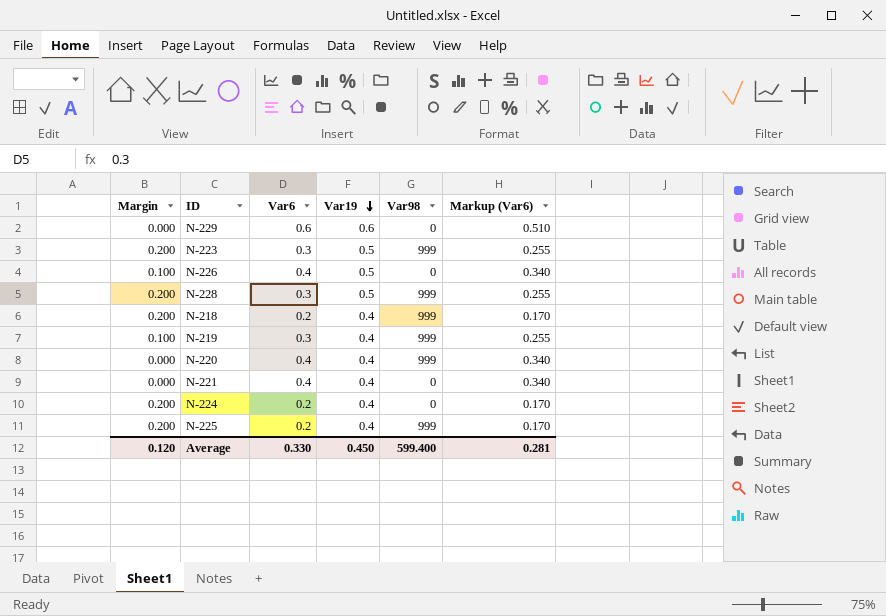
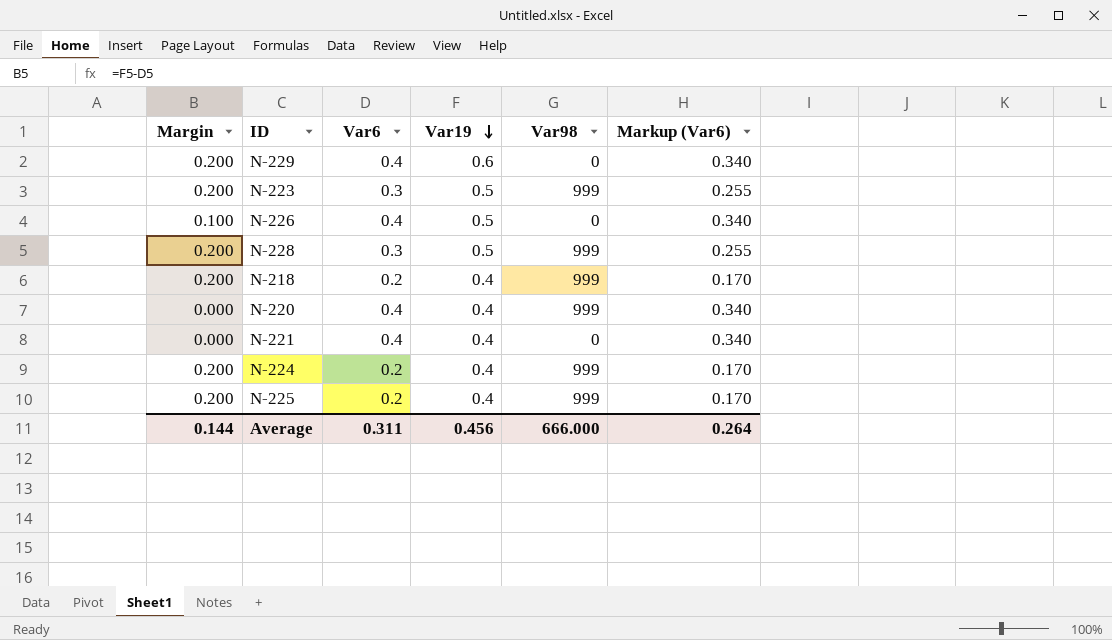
row N-219: 0.100 | 0.3 | 0.4 | 999 | 0.255 -> none
N-229 | Margin: 0.000 -> 0.200
N-229 | Var6: 0.6 -> 0.4
N-229 | Markup (Var6): 0.510 -> 0.340
N-224 | Var98: 0 -> 999
Average | Margin: 0.120 -> 0.144
Average | Var6: 0.330 -> 0.311
Average | Var19: 0.450 -> 0.456
Average | Var98: 599.400 -> 666.000
Average | Markup (Var6): 0.281 -> 0.264

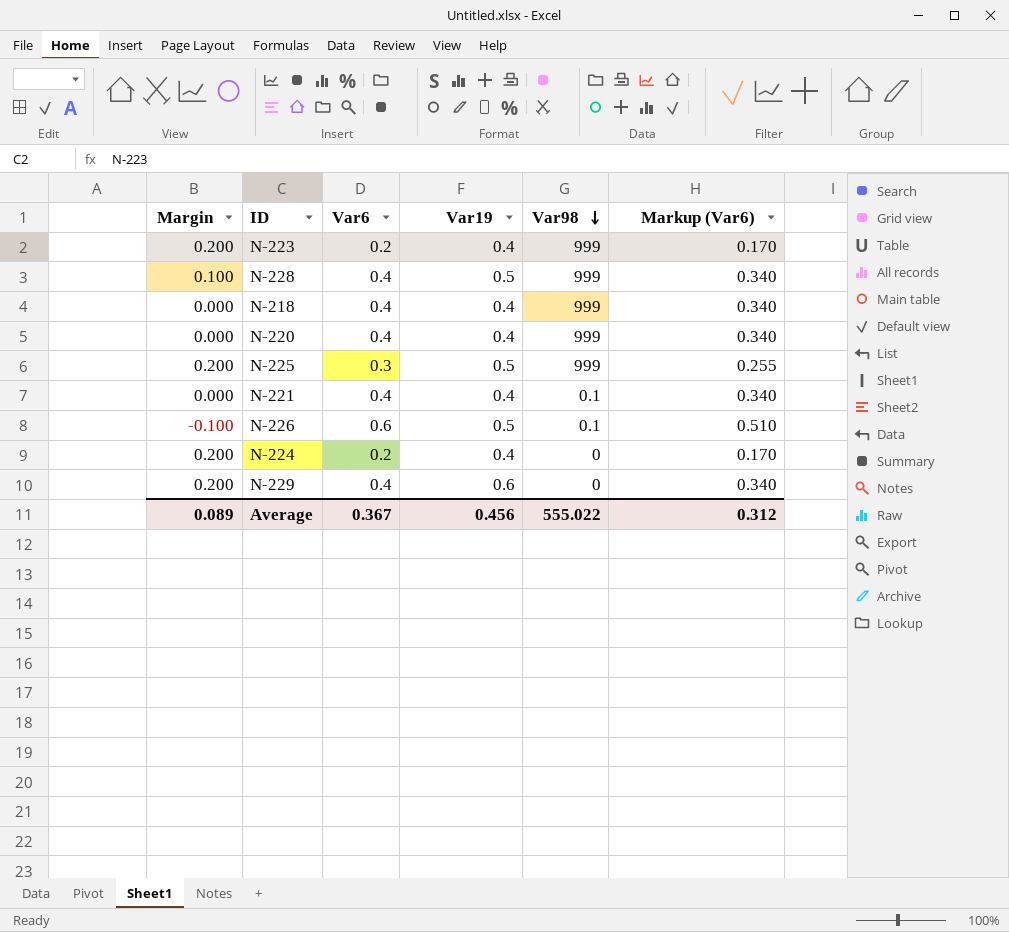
row order: Var19 descending -> Var98 descending
N-223 | Var6: 0.3 -> 0.2
N-223 | Var19: 0.5 -> 0.4
N-223 | Markup (Var6): 0.255 -> 0.170
N-228 | Margin: 0.200 -> 0.100
N-228 | Var6: 0.3 -> 0.4
N-228 | Markup (Var6): 0.255 -> 0.340
N-218 | Margin: 0.200 -> 0.000
N-218 | Var6: 0.2 -> 0.4
N-218 | Markup (Var6): 0.170 -> 0.340
N-225 | Var6: 0.2 -> 0.3
N-225 | Var19: 0.4 -> 0.5
N-225 | Markup (Var6): 0.170 -> 0.255
N-221 | Var98: 0 -> 0.1
N-226 | Margin: 0.100 -> -0.100
N-226 | Var6: 0.4 -> 0.6
N-226 | Var98: 0 -> 0.1
N-226 | Markup (Var6): 0.340 -> 0.510
N-224 | Var98: 999 -> 0
Average | Margin: 0.144 -> 0.089
Average | Var6: 0.311 -> 0.367
Average | Var98: 666.000 -> 555.022
Average | Markup (Var6): 0.264 -> 0.312

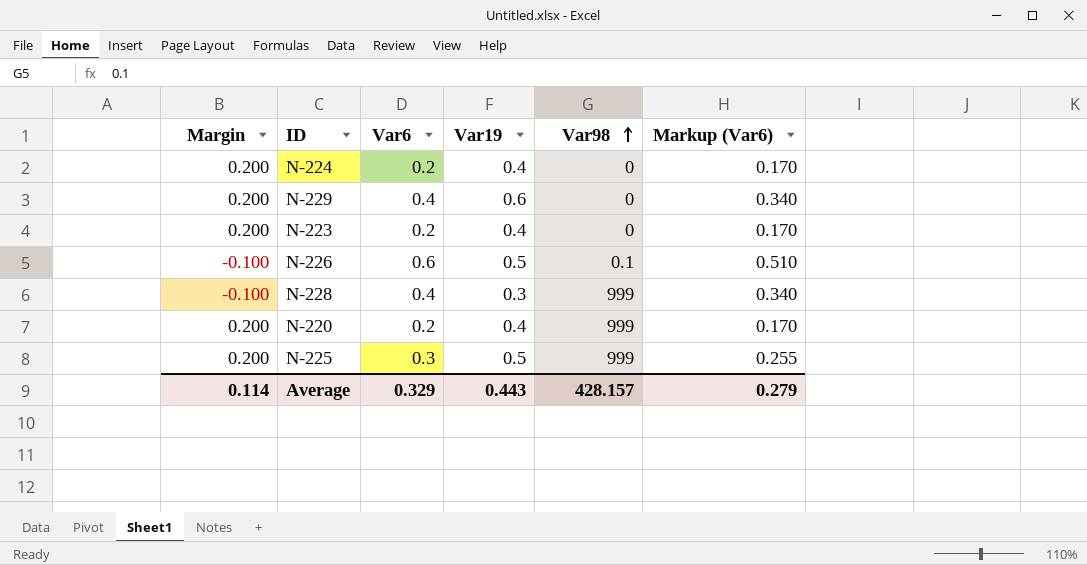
row order: Var98 descending -> Var98 ascending
row N-218: 0.000 | 0.4 | 0.4 | 999 | 0.340 -> none
row N-221: 0.000 | 0.4 | 0.4 | 0.1 | 0.340 -> none
N-223 | Var98: 999 -> 0
N-228 | Margin: 0.100 -> -0.100
N-228 | Var19: 0.5 -> 0.3
N-220 | Margin: 0.000 -> 0.200
N-220 | Var6: 0.4 -> 0.2
N-220 | Markup (Var6): 0.340 -> 0.170
Average | Margin: 0.089 -> 0.114
Average | Var6: 0.367 -> 0.329
Average | Var19: 0.456 -> 0.443
Average | Var98: 555.022 -> 428.157
Average | Markup (Var6): 0.312 -> 0.279

